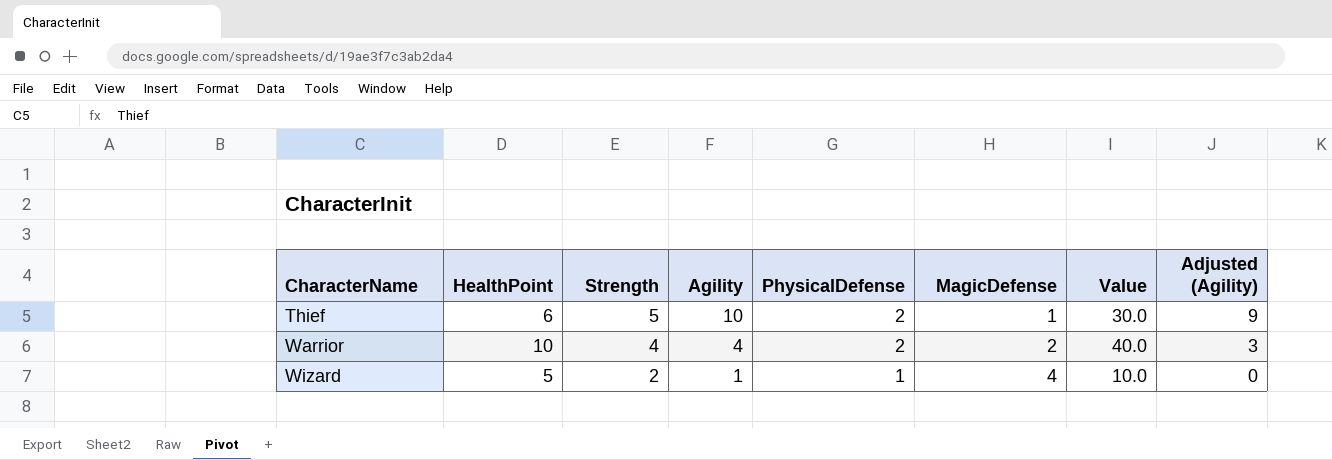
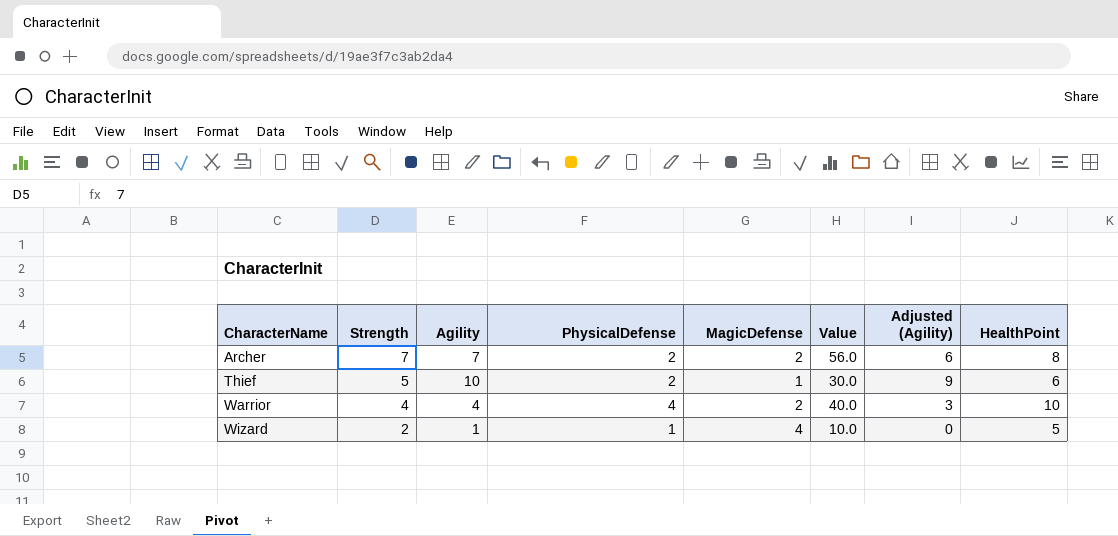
column HealthPoint | position: 2 -> 8
row Archer: none -> 7 | 7 | 2 | 2 | 56.0 | 6 | 8
Warrior | PhysicalDefense: 2 -> 4

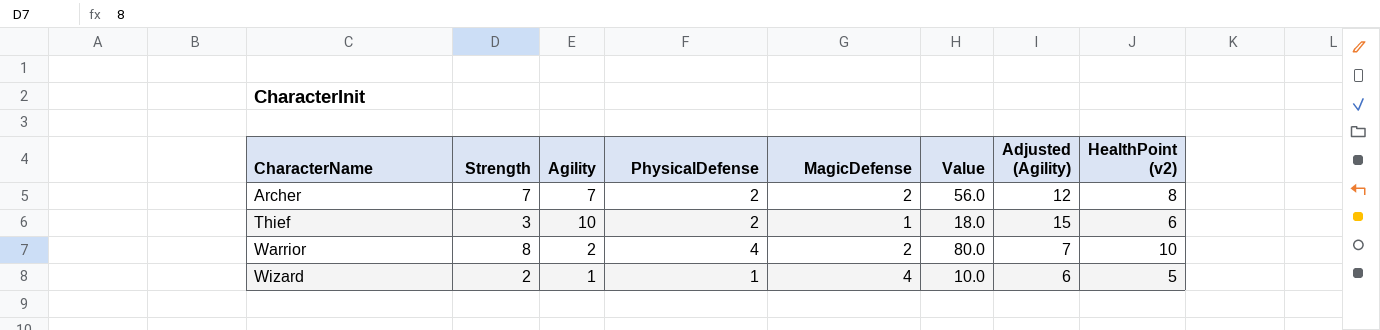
column Adjusted (Agility) | formula: [Agility] - 1 -> [Agility] + 5
column name: HealthPoint -> HealthPoint (v2)
Thief | Strength: 5 -> 3
Thief | Value: 30.0 -> 18.0
Warrior | Strength: 4 -> 8
Warrior | Agility: 4 -> 2
Warrior | Value: 40.0 -> 80.0

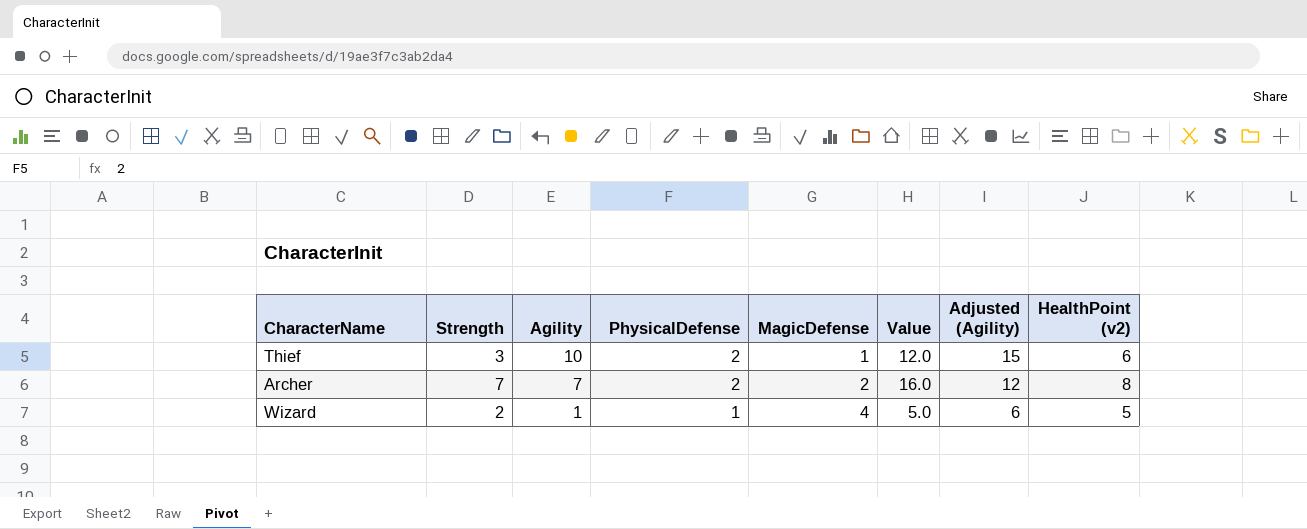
row order: CharacterName ascending -> Agility descending
column Value | formula: [Strength] * [HealthPoint (v2)] -> [PhysicalDefense] * [HealthPoint (v2)]
row Warrior: 8 | 2 | 4 | 2 | 80.0 | 7 | 10 -> none

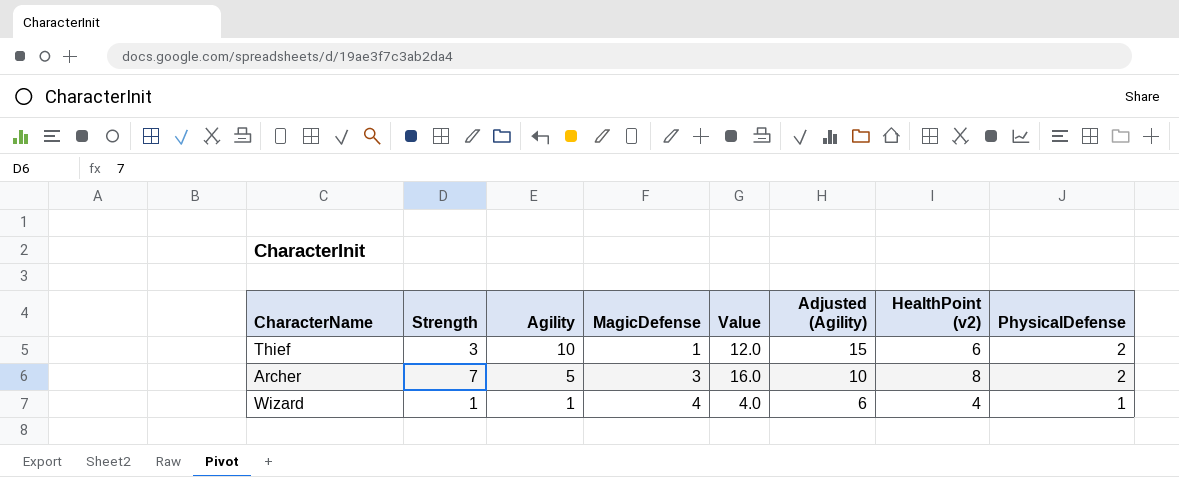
column PhysicalDefense | position: 4 -> 8
Archer | Agility: 7 -> 5
Archer | MagicDefense: 2 -> 3
Archer | Adjusted (Agility): 12 -> 10
Wizard | Strength: 2 -> 1
Wizard | Value: 5.0 -> 4.0
Wizard | HealthPoint (v2): 5 -> 4

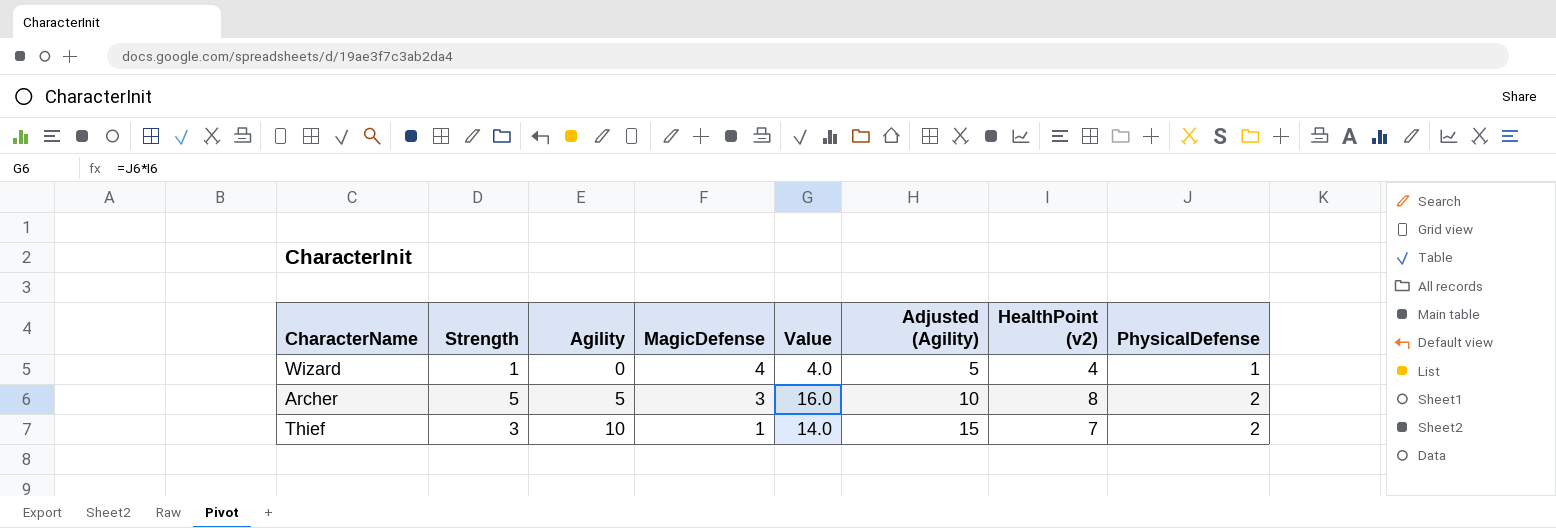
row order: Agility descending -> Agility ascending
Wizard | Agility: 1 -> 0
Wizard | Adjusted (Agility): 6 -> 5
Archer | Strength: 7 -> 5
Thief | Value: 12.0 -> 14.0
Thief | HealthPoint (v2): 6 -> 7

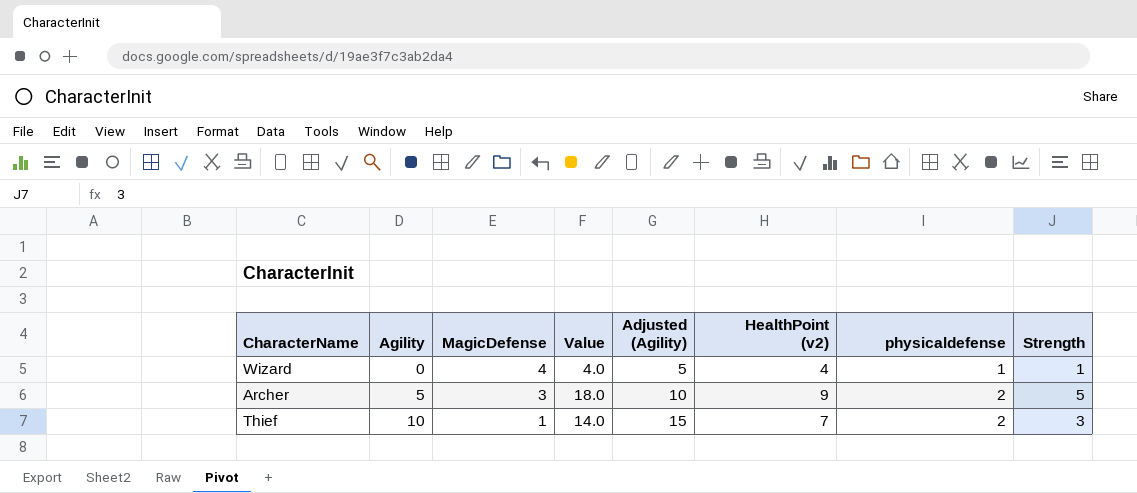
column name: PhysicalDefense -> physicaldefense
column Strength | position: 2 -> 8
Archer | Value: 16.0 -> 18.0
Archer | HealthPoint (v2): 8 -> 9

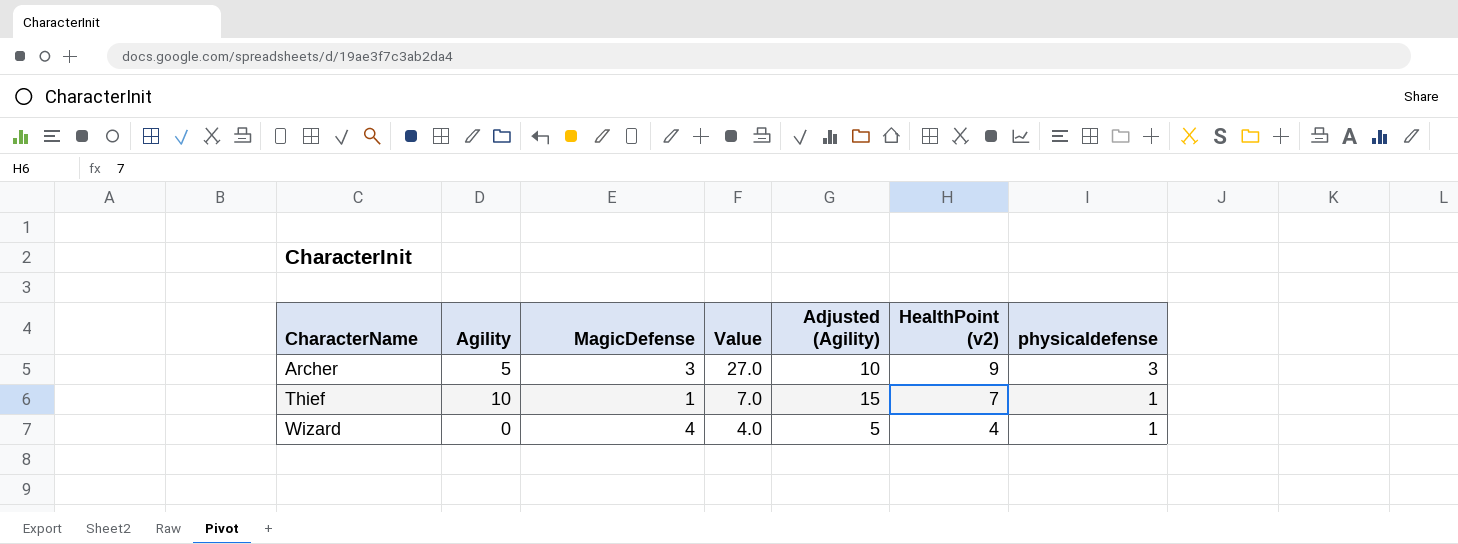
row order: Agility ascending -> CharacterName ascending
column Strength | position: 8 -> none
Archer | Value: 18.0 -> 27.0
Archer | physicaldefense: 2 -> 3
Thief | Value: 14.0 -> 7.0
Thief | physicaldefense: 2 -> 1

